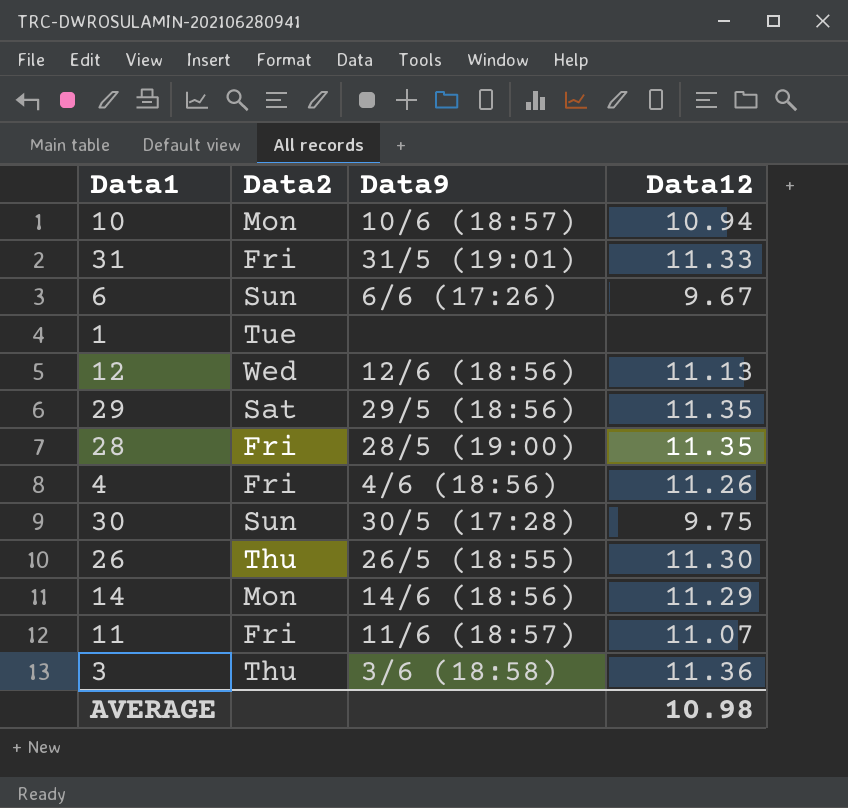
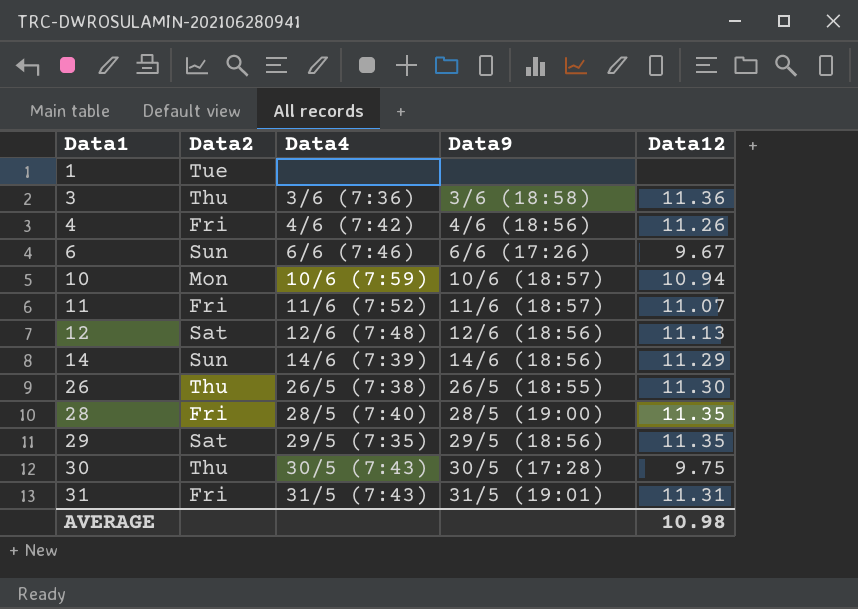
row order: none -> Data1 ascending
column Data4 | position: none -> 3
12 | Data2: Wed -> Sat
14 | Data2: Mon -> Sun
30 | Data2: Sun -> Thu
31 | Data12: 11.33 -> 11.31

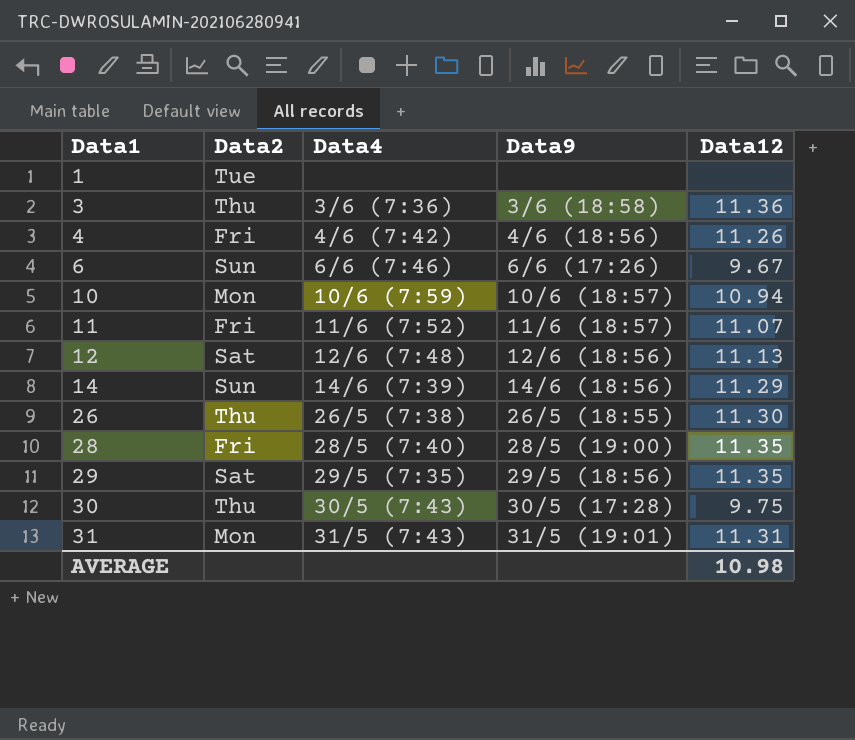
31 | Data2: Fri -> Mon

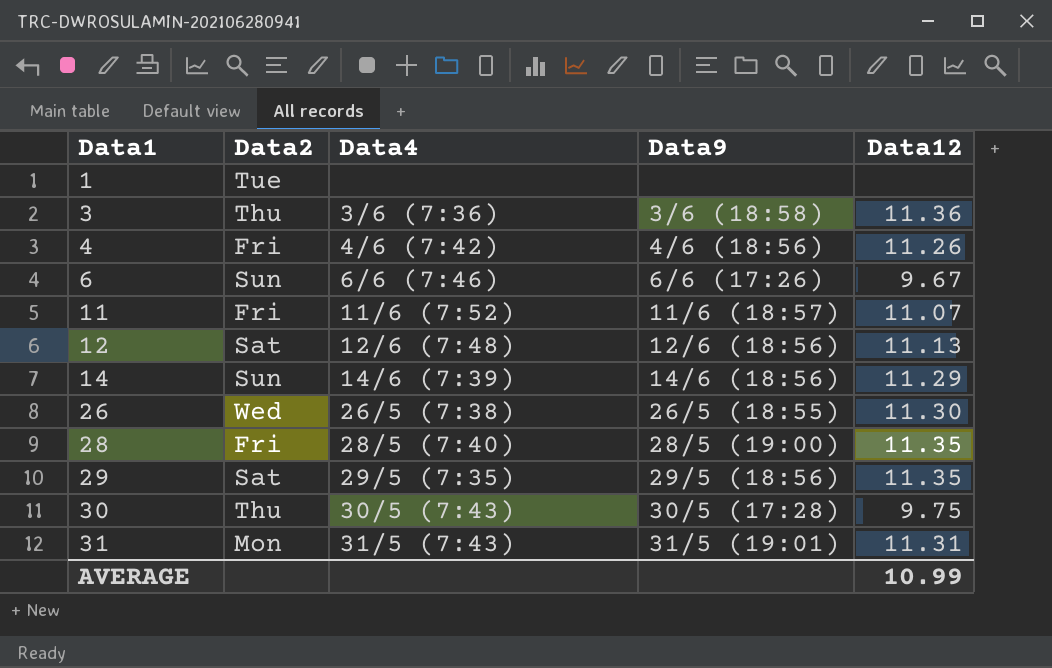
row 10: Mon | 10/6 (7:59) | 10/6 (18:57) | 10.94 -> none
26 | Data2: Thu -> Wed
AVERAGE | Data12: 10.98 -> 10.99

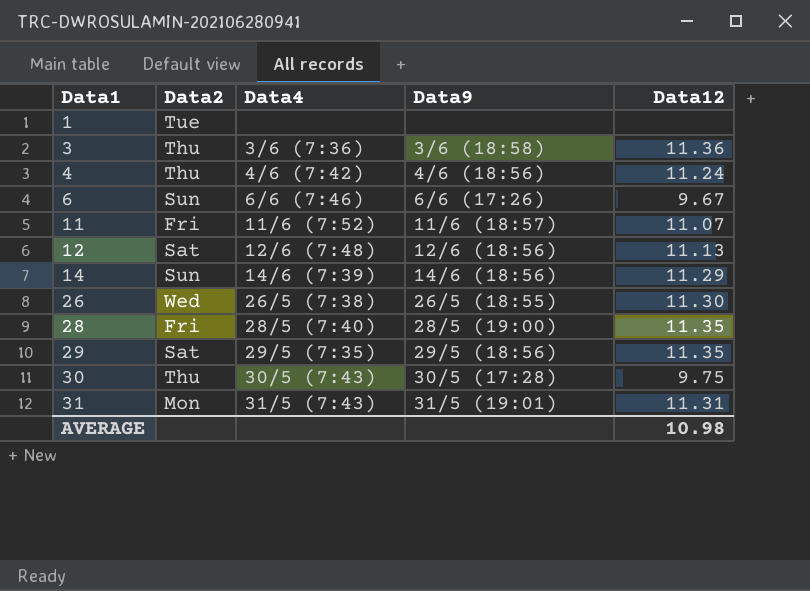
4 | Data2: Fri -> Thu
4 | Data12: 11.26 -> 11.24
AVERAGE | Data12: 10.99 -> 10.98

